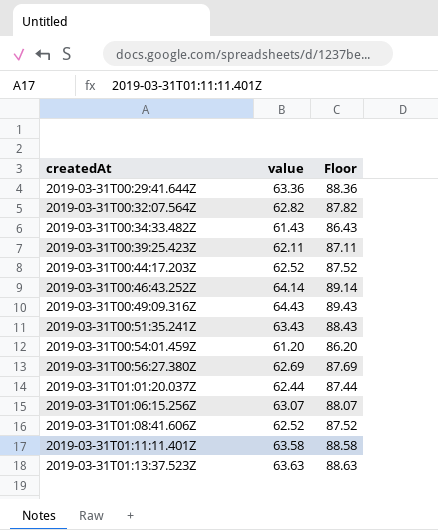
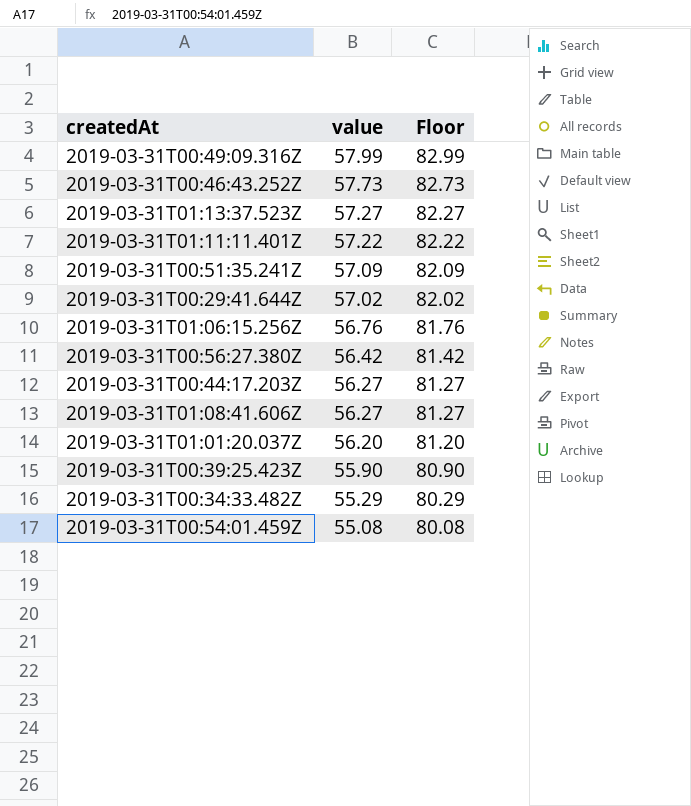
row order: createdAt ascending -> value descending
row 2019-03-31T00:32:07.564Z: 62.82 | 87.82 -> none
2019-03-31T00:49:09.316Z | value: 64.43 -> 57.99
2019-03-31T00:49:09.316Z | Floor: 89.43 -> 82.99
2019-03-31T00:46:43.252Z | value: 64.14 -> 57.73
2019-03-31T00:46:43.252Z | Floor: 89.14 -> 82.73
2019-03-31T01:13:37.523Z | value: 63.63 -> 57.27
2019-03-31T01:13:37.523Z | Floor: 88.63 -> 82.27
2019-03-31T01:11:11.401Z | value: 63.58 -> 57.22
2019-03-31T01:11:11.401Z | Floor: 88.58 -> 82.22
2019-03-31T00:51:35.241Z | value: 63.43 -> 57.09
2019-03-31T00:51:35.241Z | Floor: 88.43 -> 82.09
2019-03-31T00:29:41.644Z | value: 63.36 -> 57.02
2019-03-31T00:29:41.644Z | Floor: 88.36 -> 82.02
2019-03-31T01:06:15.256Z | value: 63.07 -> 56.76
2019-03-31T01:06:15.256Z | Floor: 88.07 -> 81.76
2019-03-31T00:56:27.380Z | value: 62.69 -> 56.42
2019-03-31T00:56:27.380Z | Floor: 87.69 -> 81.42
2019-03-31T00:44:17.203Z | value: 62.52 -> 56.27
2019-03-31T00:44:17.203Z | Floor: 87.52 -> 81.27
2019-03-31T01:08:41.606Z | value: 62.52 -> 56.27
2019-03-31T01:08:41.606Z | Floor: 87.52 -> 81.27
2019-03-31T01:01:20.037Z | value: 62.44 -> 56.20
2019-03-31T01:01:20.037Z | Floor: 87.44 -> 81.20
2019-03-31T00:39:25.423Z | value: 62.11 -> 55.90
2019-03-31T00:39:25.423Z | Floor: 87.11 -> 80.90
2019-03-31T00:34:33.482Z | value: 61.43 -> 55.29
2019-03-31T00:34:33.482Z | Floor: 86.43 -> 80.29
2019-03-31T00:54:01.459Z | value: 61.20 -> 55.08
2019-03-31T00:54:01.459Z | Floor: 86.20 -> 80.08

